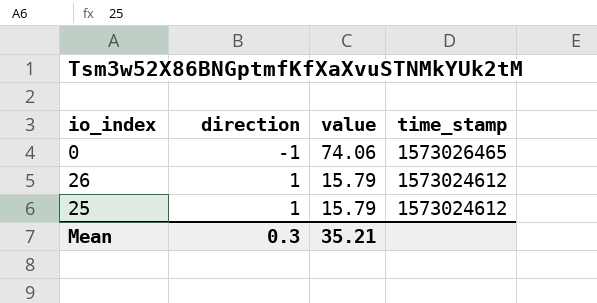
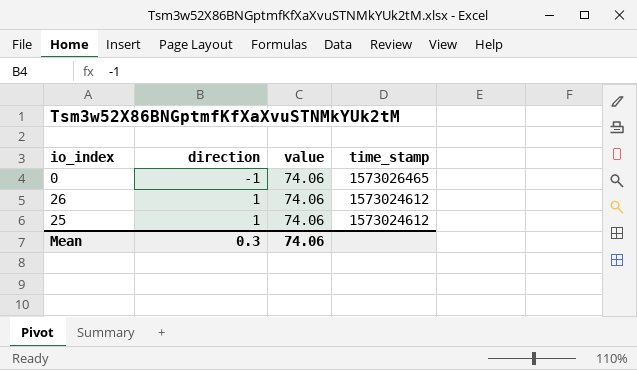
26 | value: 15.79 -> 74.06
25 | value: 15.79 -> 74.06
Mean | value: 35.21 -> 74.06

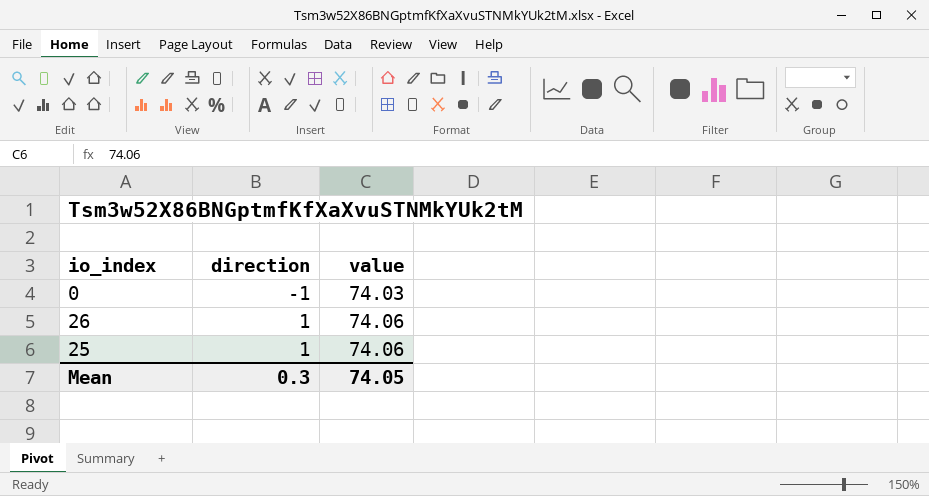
column time_stamp | position: 4 -> none
0 | value: 74.06 -> 74.03
Mean | value: 74.06 -> 74.05

